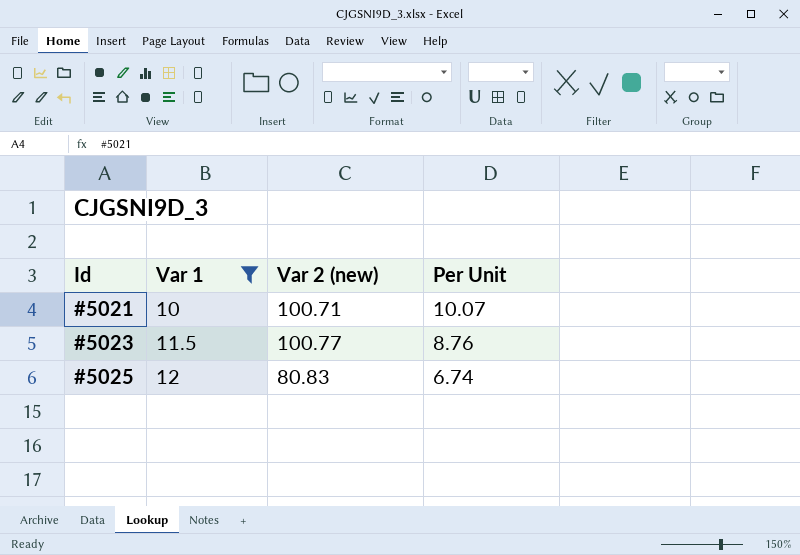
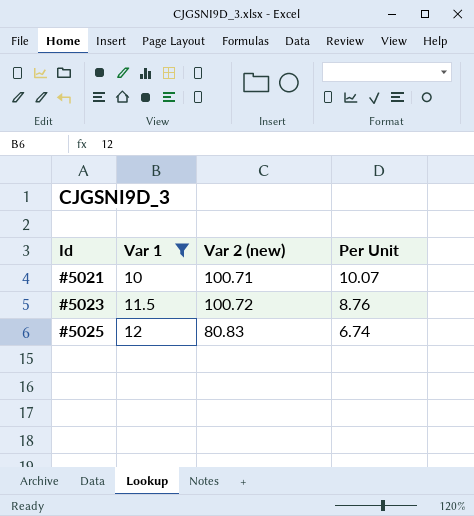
#5023 | Var 2 (new): 100.77 -> 100.72

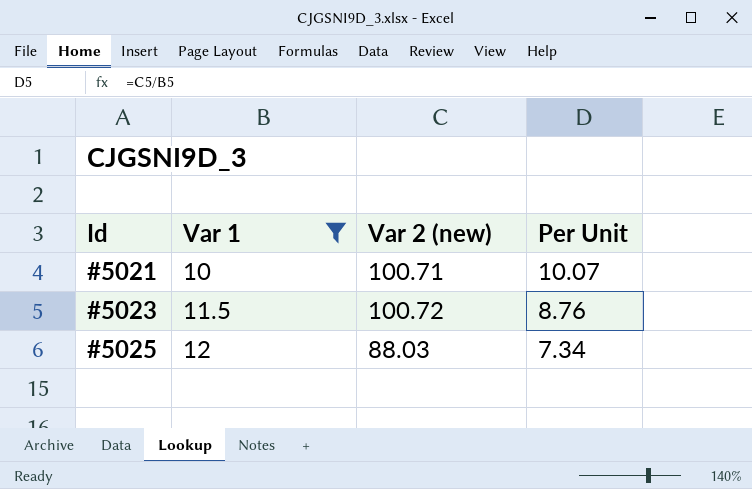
#5025 | Var 2 (new): 80.83 -> 88.03
#5025 | Per Unit: 6.74 -> 7.34

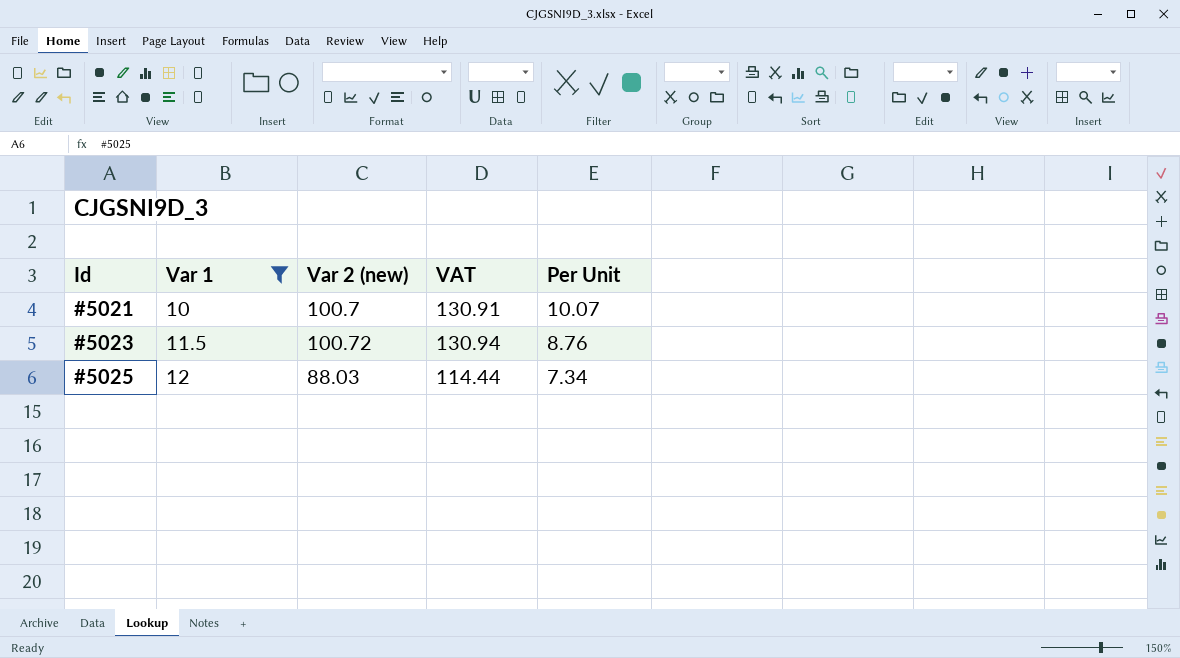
column VAT | formula: none -> [Var 2 (new)] * 1.3
#5021 | Var 2 (new): 100.71 -> 100.7

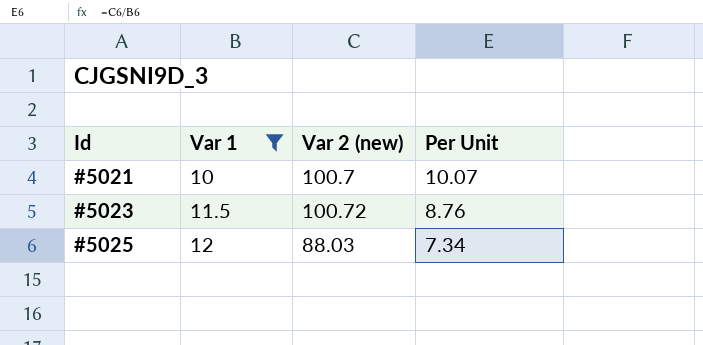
column VAT | formula: [Var 2 (new)] * 1.3 -> none

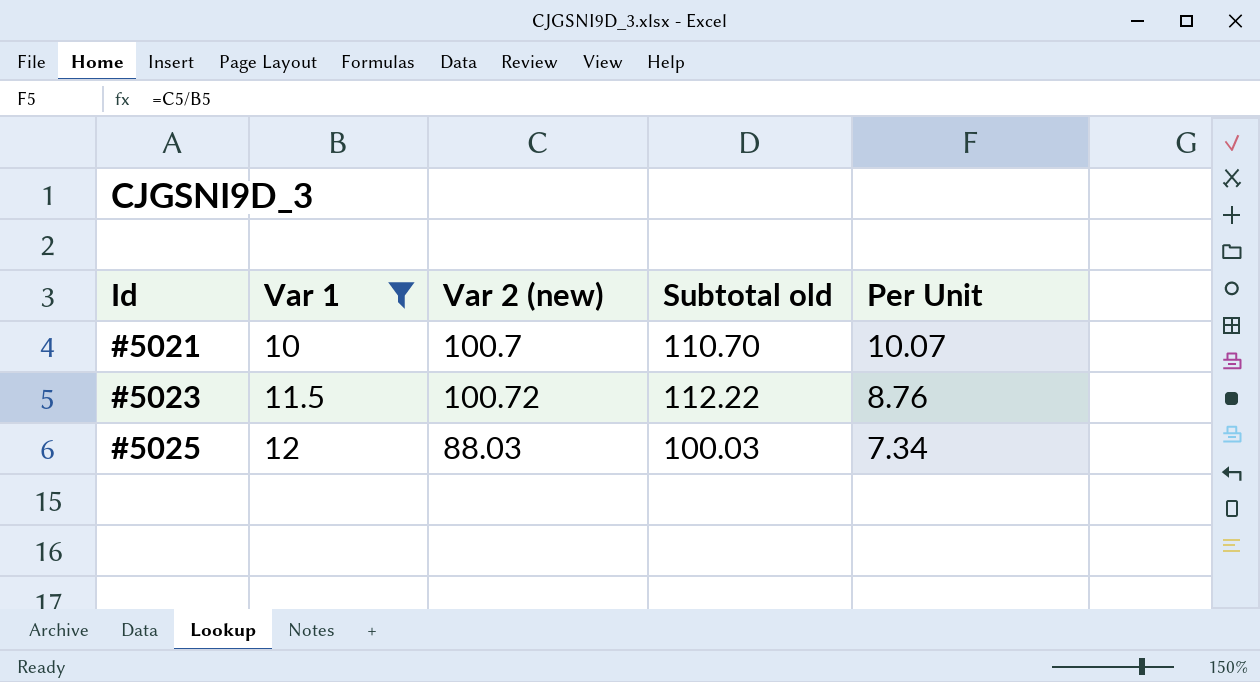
column Subtotal old | formula: none -> [Var 1] + [Var 2 (new)]

